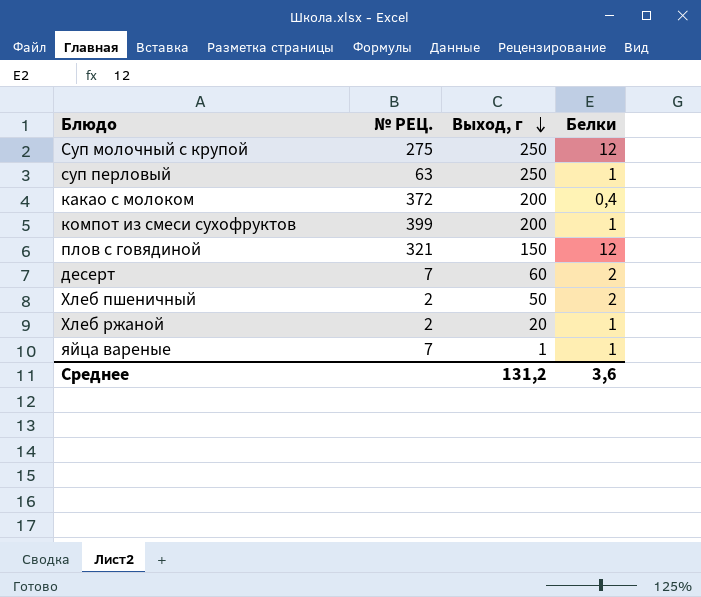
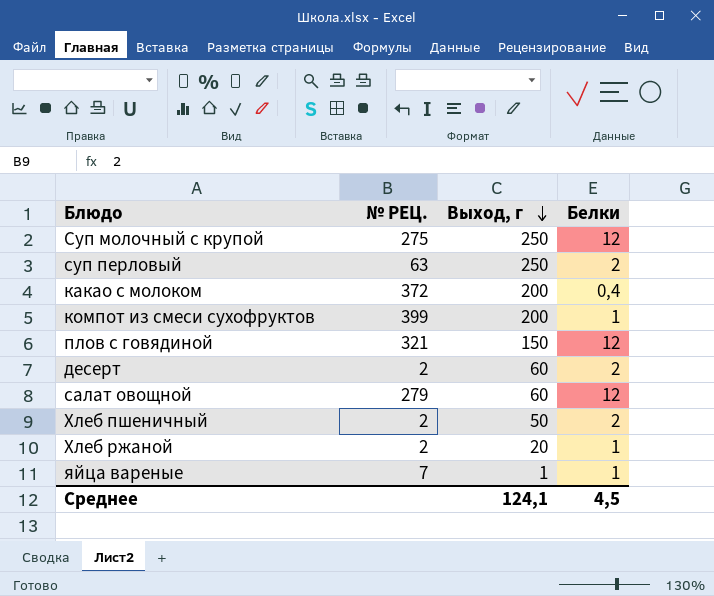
суп перловый | Белки: 1 -> 2
десерт | № РЕЦ.: 7 -> 2
row салат овощной: none -> 279 | 60 | 12
Среднее | Выход, г: 131,2 -> 124,1
Среднее | Белки: 3,6 -> 4,5

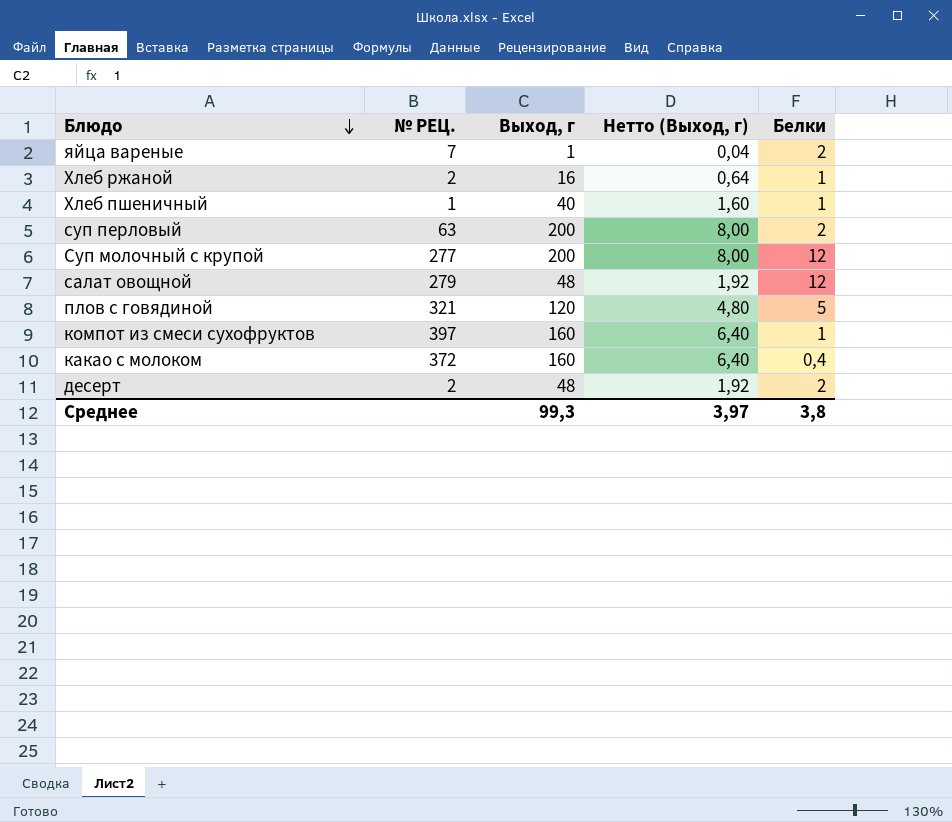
row order: Выход, г descending -> Блюдо descending
column Нетто (Выход, г) | formula: none -> [Выход, г] * 0,04
яйца вареные | Белки: 1 -> 2
Хлеб ржаной | Выход, г: 20 -> 16
Хлеб пшеничный | № РЕЦ.: 2 -> 1
Хлеб пшеничный | Выход, г: 50 -> 40
Хлеб пшеничный | Белки: 2 -> 1
суп перловый | Выход, г: 250 -> 200
Суп молочный с крупой | № РЕЦ.: 275 -> 277
Суп молочный с крупой | Выход, г: 250 -> 200
салат овощной | Выход, г: 60 -> 48
плов с говядиной | Выход, г: 150 -> 120
плов с говядиной | Белки: 12 -> 5
компот из смеси сухофруктов | № РЕЦ.: 399 -> 397
компот из смеси сухофруктов | Выход, г: 200 -> 160
какао с молоком | Выход, г: 200 -> 160
десерт | Выход, г: 60 -> 48
Среднее | Выход, г: 124,1 -> 99,3
Среднее | Белки: 4,5 -> 3,8

